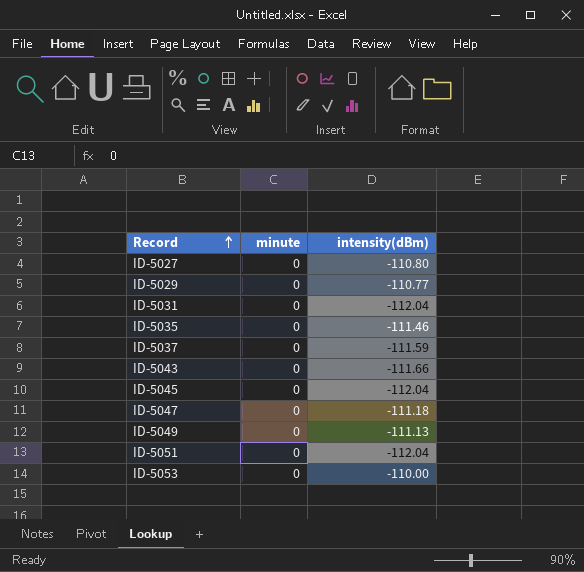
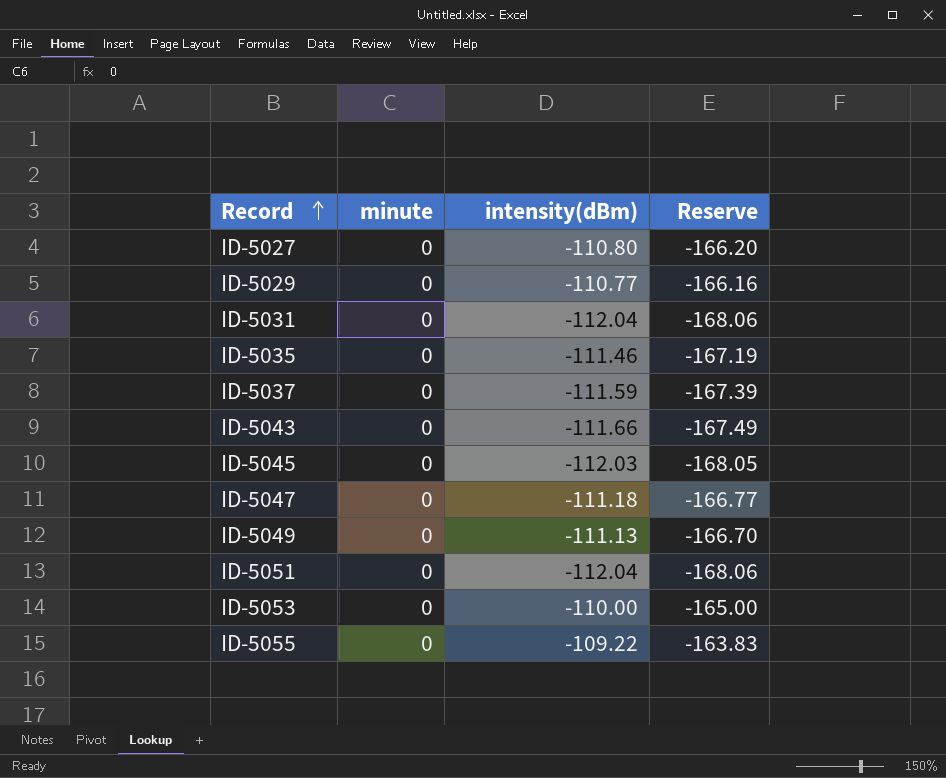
column Reserve | formula: none -> [intensity(dBm)] * 1.5
ID-5045 | intensity(dBm): -112.04 -> -112.03
row ID-5055: none -> 0 | -109.22 | -163.83

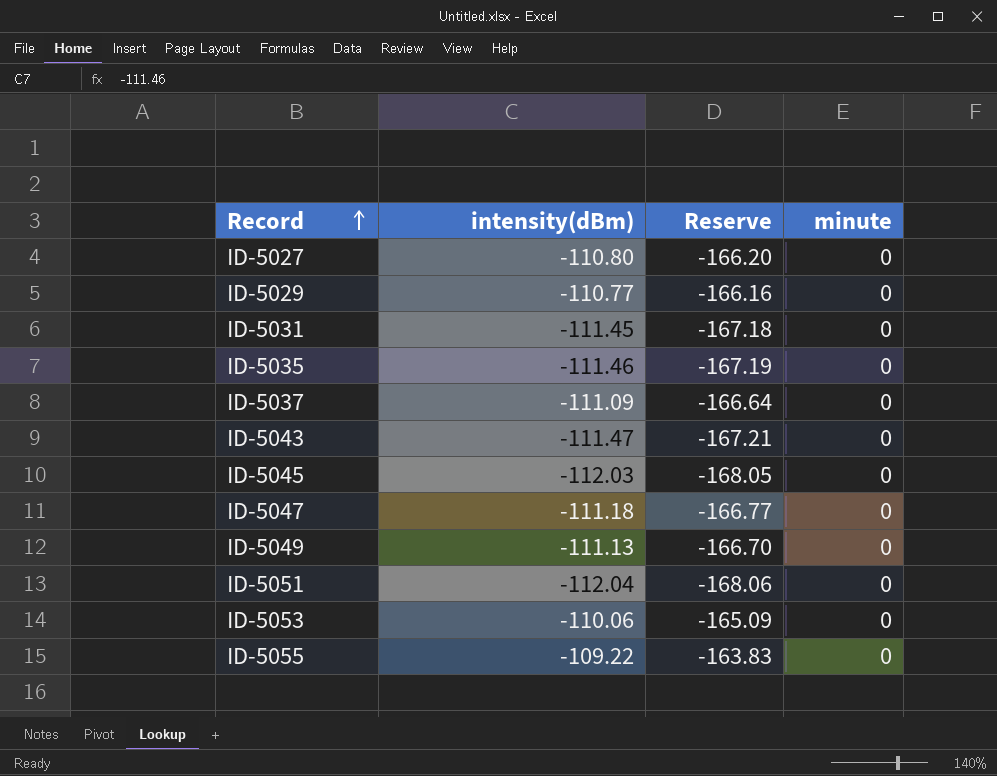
column minute | position: 2 -> 4
ID-5031 | intensity(dBm): -112.04 -> -111.45
ID-5031 | Reserve: -168.06 -> -167.18
ID-5037 | intensity(dBm): -111.59 -> -111.09
ID-5037 | Reserve: -167.39 -> -166.64
ID-5043 | intensity(dBm): -111.66 -> -111.47
ID-5043 | Reserve: -167.49 -> -167.21
ID-5053 | intensity(dBm): -110.00 -> -110.06
ID-5053 | Reserve: -165.00 -> -165.09

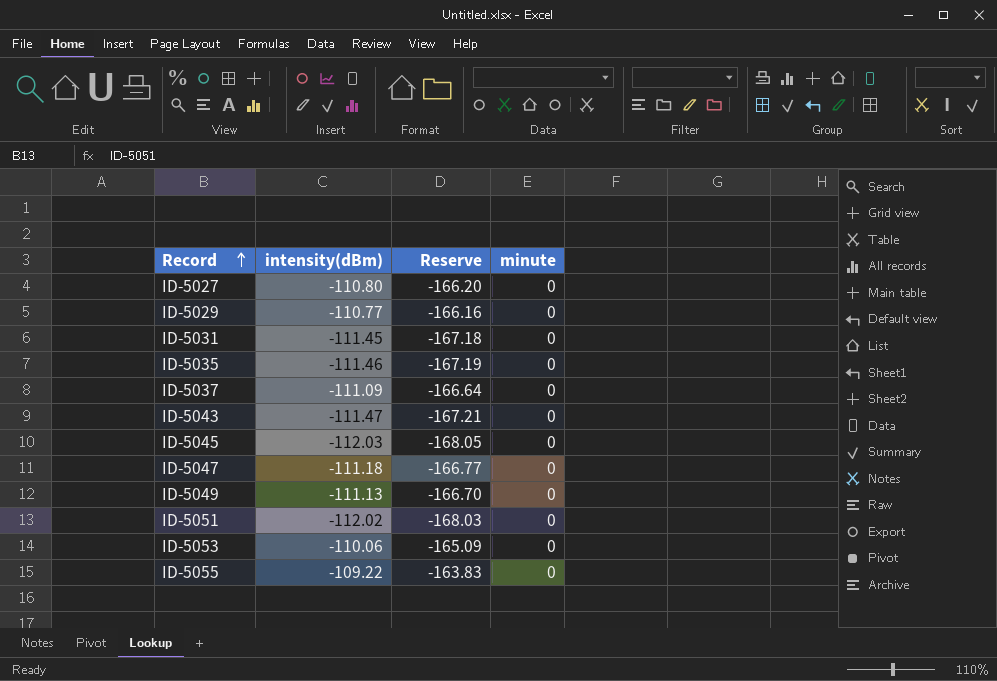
ID-5051 | intensity(dBm): -112.04 -> -112.02
ID-5051 | Reserve: -168.06 -> -168.03

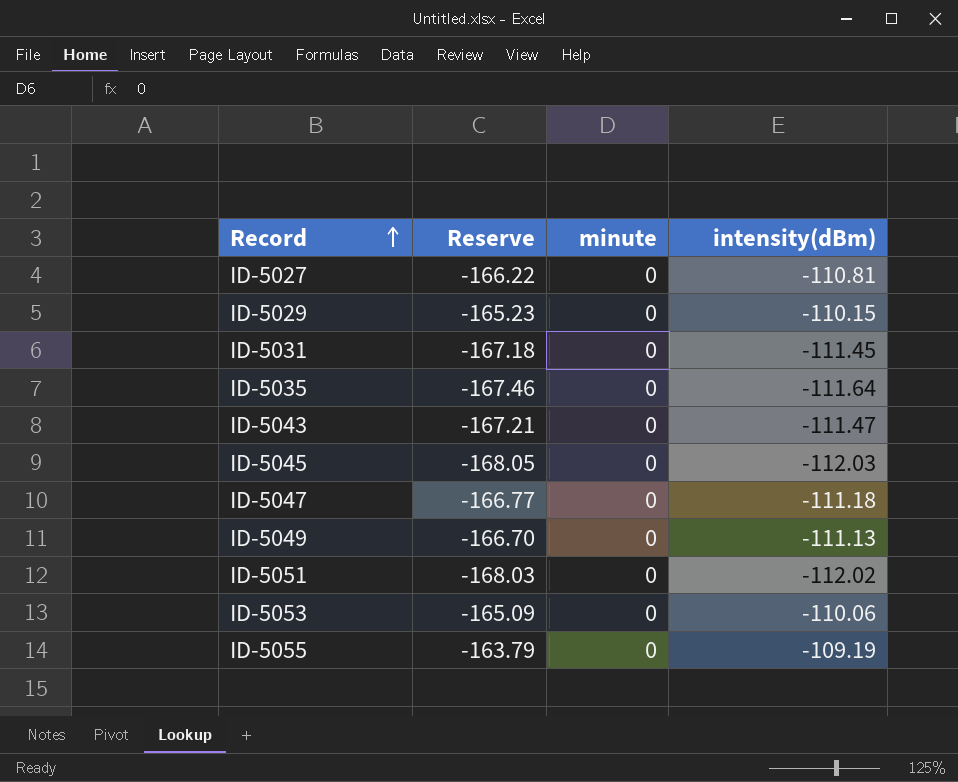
column intensity(dBm) | position: 2 -> 4
row ID-5037: -111.09 | -166.64 | 0 -> none
ID-5027 | Reserve: -166.20 -> -166.22
ID-5027 | intensity(dBm): -110.80 -> -110.81
ID-5029 | Reserve: -166.16 -> -165.23
ID-5029 | intensity(dBm): -110.77 -> -110.15
ID-5035 | Reserve: -167.19 -> -167.46
ID-5035 | intensity(dBm): -111.46 -> -111.64
ID-5055 | Reserve: -163.83 -> -163.79
ID-5055 | intensity(dBm): -109.22 -> -109.19

